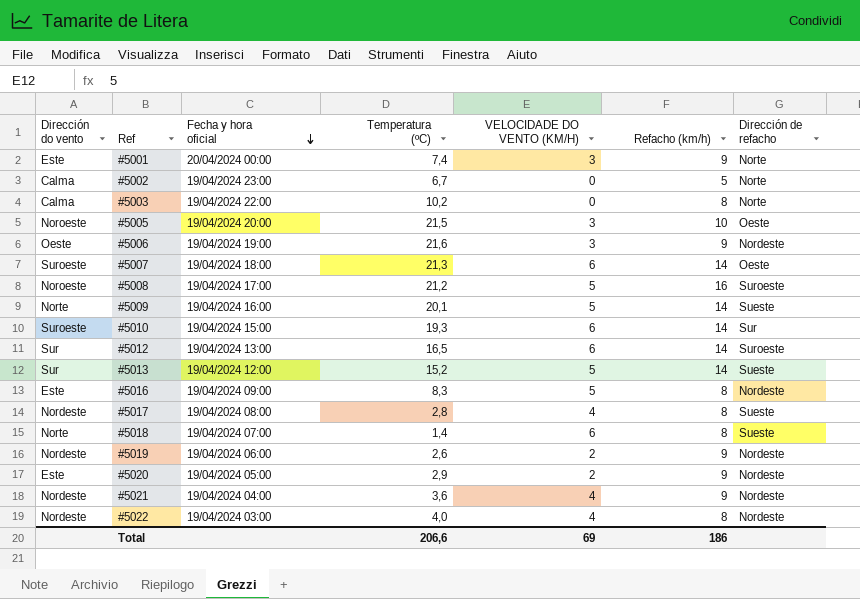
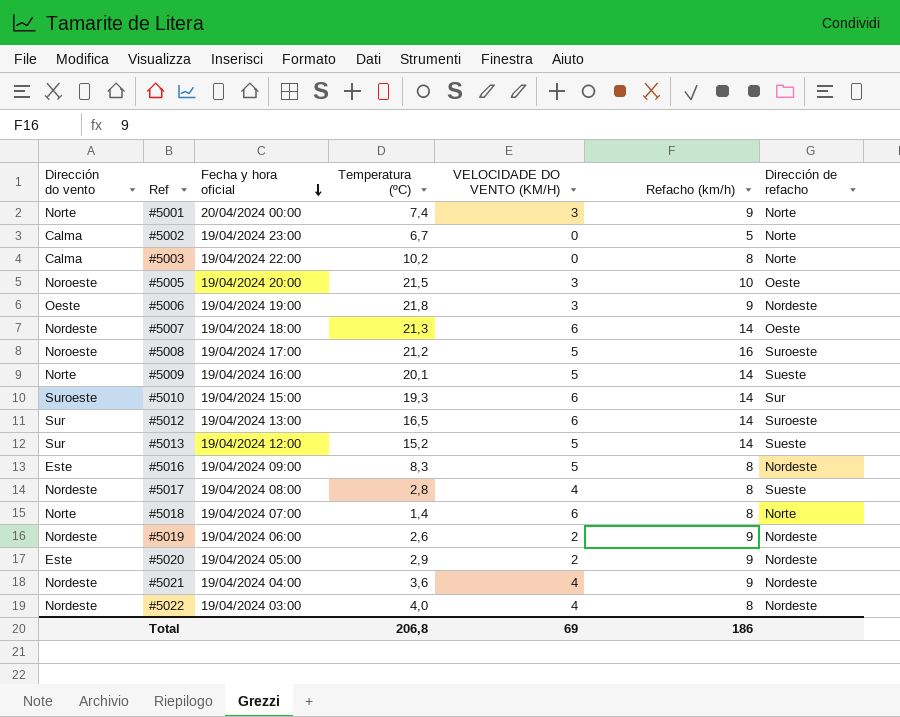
#5001 | Dirección do vento: Este -> Norte
#5006 | Temperatura (ºC): 21,6 -> 21,8
#5007 | Dirección do vento: Suroeste -> Nordeste
#5018 | Dirección de refacho: Sueste -> Norte
Total | Temperatura (ºC): 206,6 -> 206,8

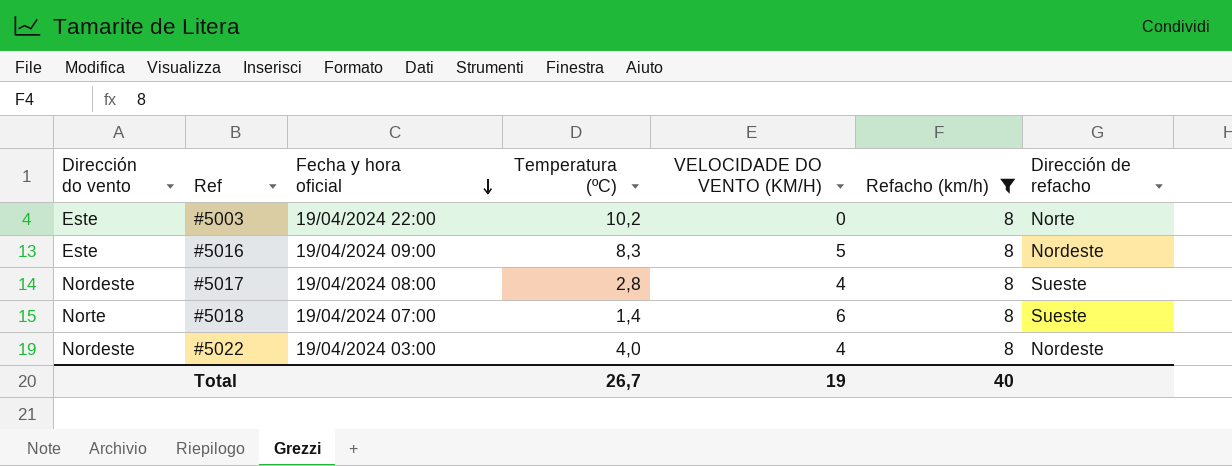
filter: none -> Refacho (km/h) = 8
#5003 | Dirección do vento: Calma -> Este
#5018 | Dirección de refacho: Norte -> Sueste
Total | Temperatura (ºC): 206,8 -> 26,7
Total | VELOCIDADE DO VENTO (KM/H): 69 -> 19
Total | Refacho (km/h): 186 -> 40

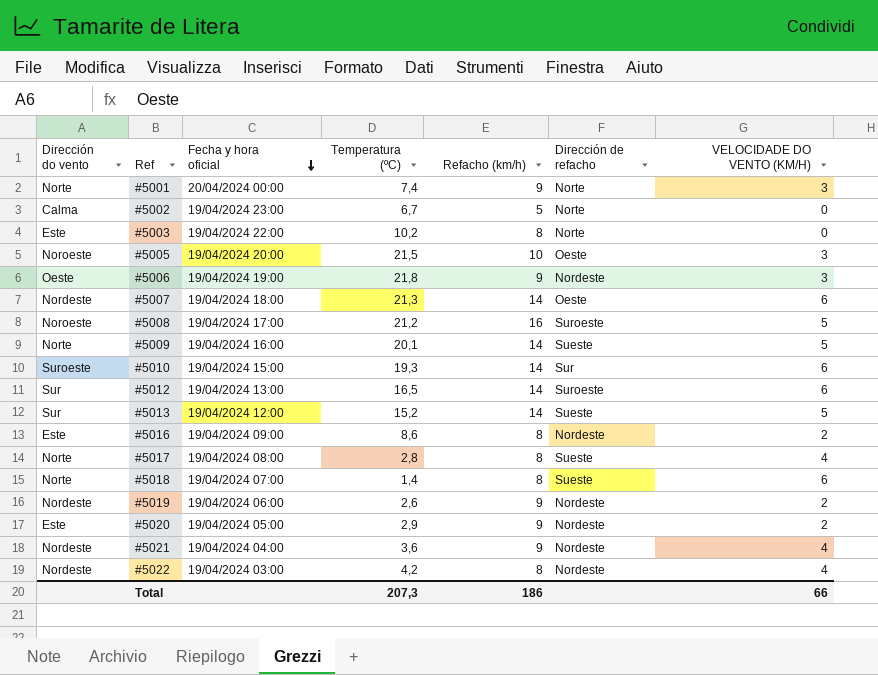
filter: Refacho (km/h) = 8 -> none
column VELOCIDADE DO VENTO (KM/H) | position: 5 -> 7
#5016 | Temperatura (ºC): 8,3 -> 8,6
#5016 | VELOCIDADE DO VENTO (KM/H): 5 -> 2
#5017 | Dirección do vento: Nordeste -> Norte
#5022 | Temperatura (ºC): 4,0 -> 4,2
Total | Temperatura (ºC): 26,7 -> 207,3
Total | Refacho (km/h): 40 -> 186
Total | VELOCIDADE DO VENTO (KM/H): 19 -> 66

